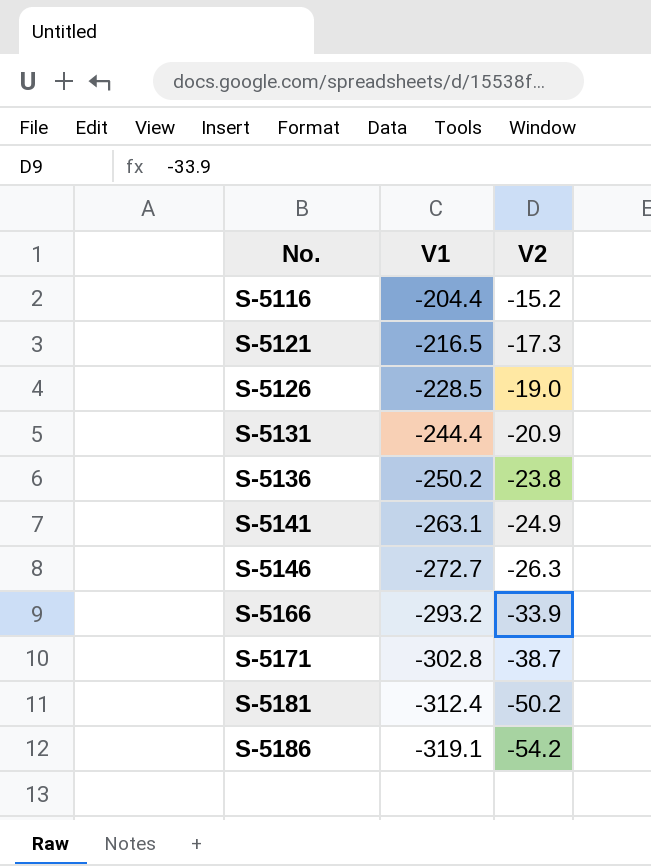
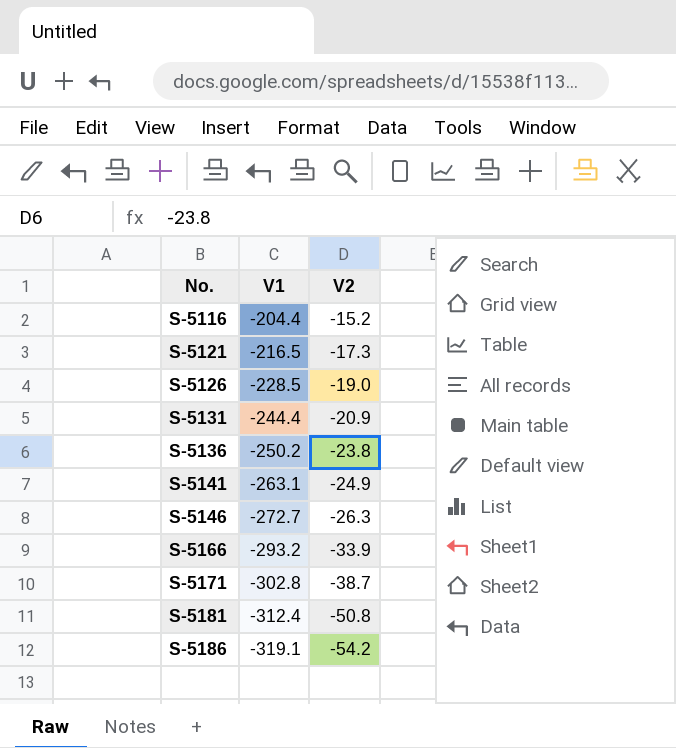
S-5181 | V2: -50.2 -> -50.8

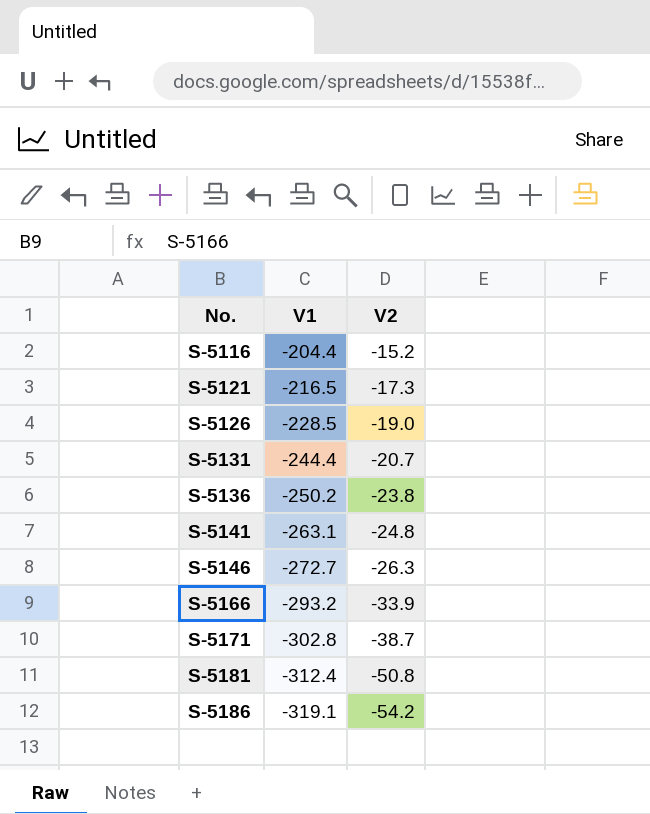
S-5131 | V2: -20.9 -> -20.7
S-5141 | V2: -24.9 -> -24.8

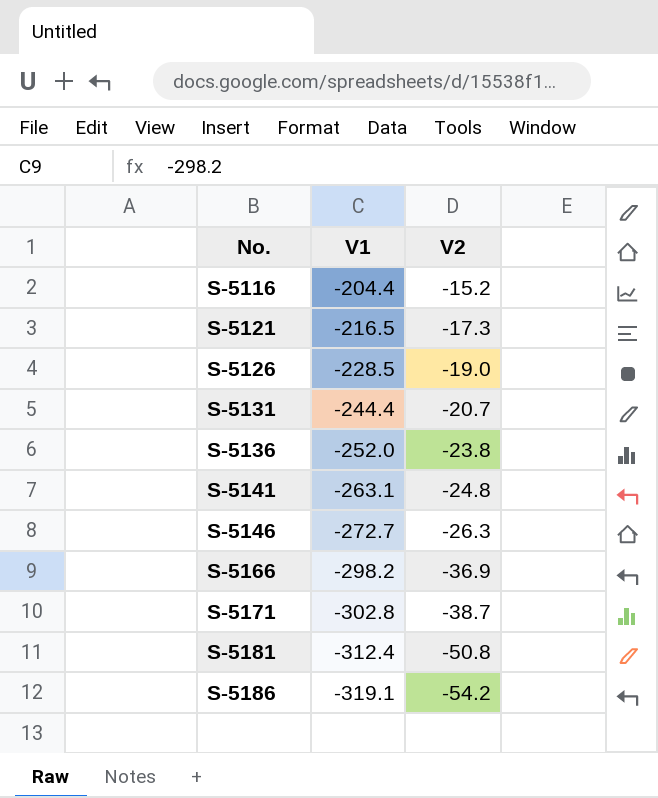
S-5136 | V1: -250.2 -> -252.0
S-5166 | V1: -293.2 -> -298.2
S-5166 | V2: -33.9 -> -36.9

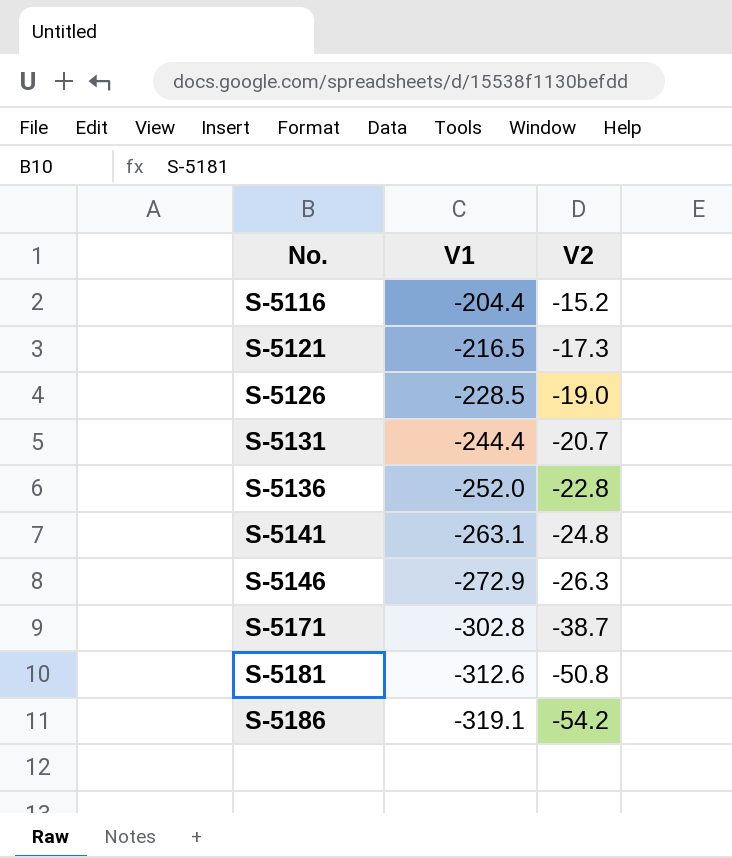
row S-5166: -298.2 | -36.9 -> none
S-5136 | V2: -23.8 -> -22.8
S-5146 | V1: -272.7 -> -272.9
S-5181 | V1: -312.4 -> -312.6

